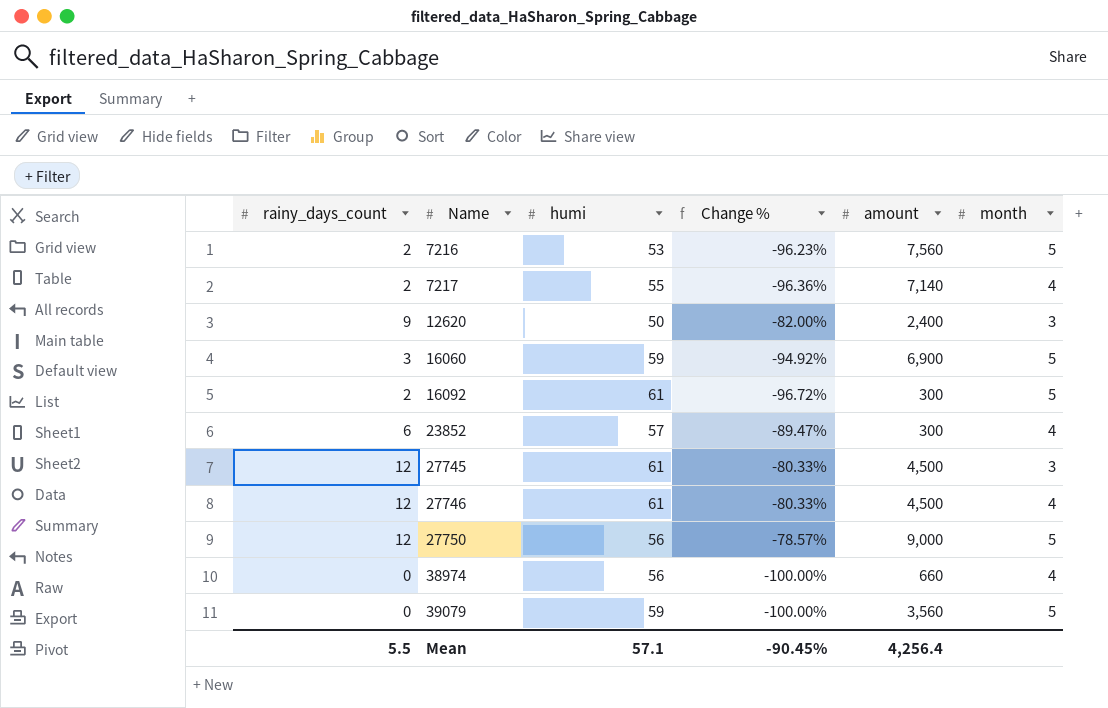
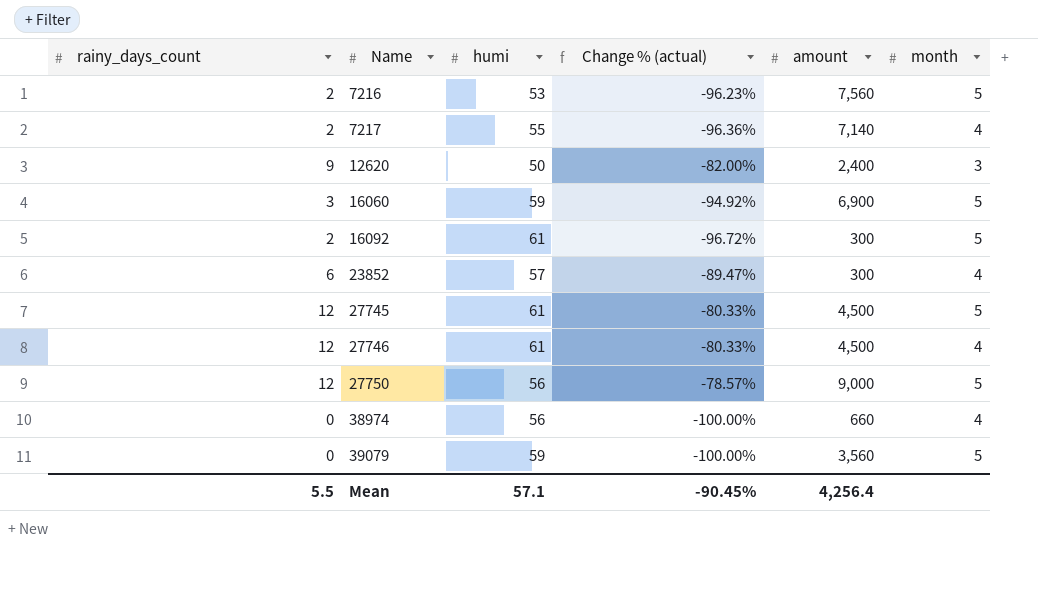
column name: Change % -> Change % (actual)
27745 | month: 3 -> 5

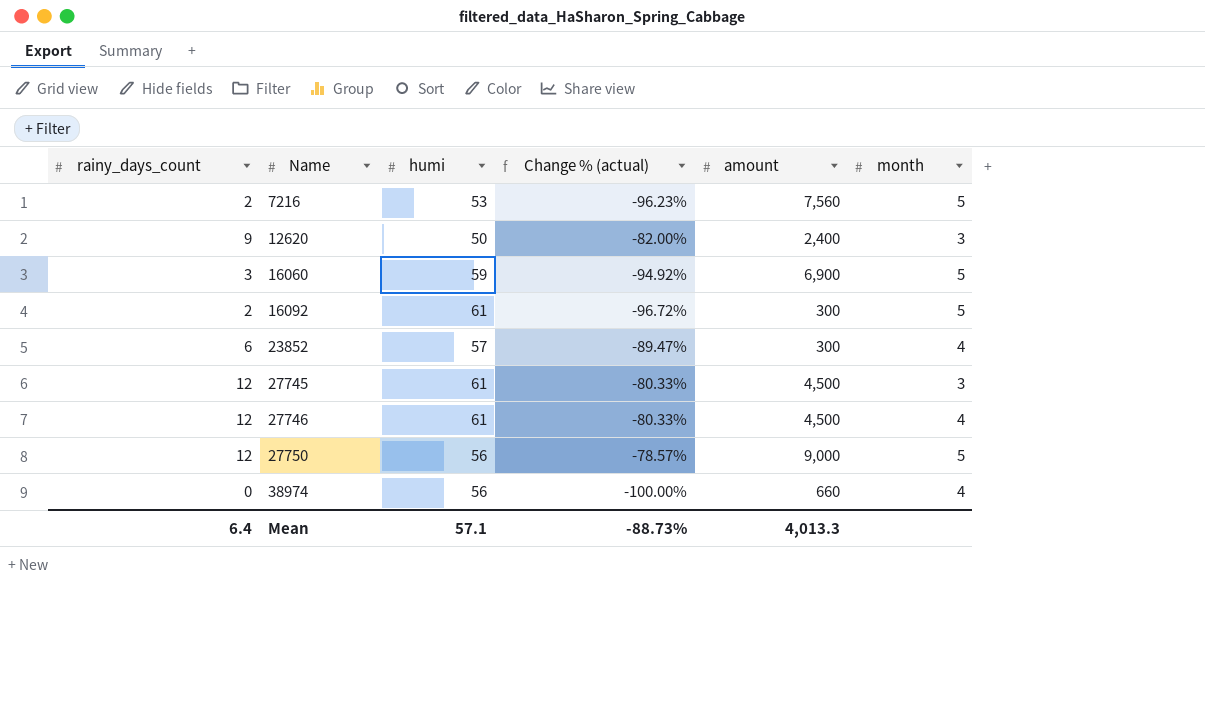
row 7217: 2 | 55 | -96.36% | 7,140 | 4 -> none
row 39079: 0 | 59 | -100.00% | 3,560 | 5 -> none
27745 | month: 5 -> 3
Mean | rainy_days_count: 5.5 -> 6.4
Mean | Change % (actual): -90.45% -> -88.73%
Mean | amount: 4,256.4 -> 4,013.3

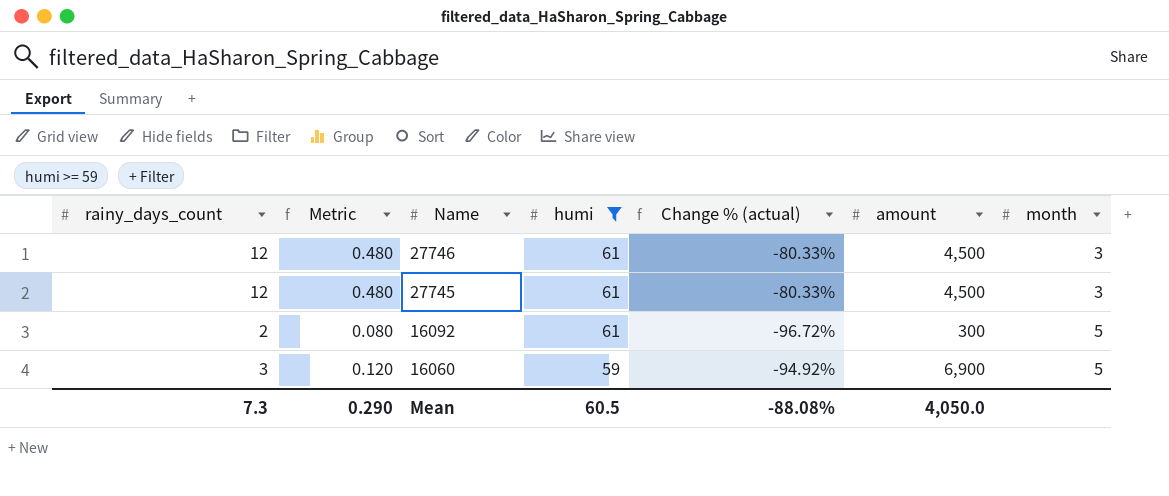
filter: none -> humi >= 59
row order: Name ascending -> Name descending
column Metric | formula: none -> [rainy_days_count] * 0.04
27746 | month: 4 -> 3
Mean | rainy_days_count: 6.4 -> 7.3
Mean | humi: 57.1 -> 60.5
Mean | Change % (actual): -88.73% -> -88.08%
Mean | amount: 4,013.3 -> 4,050.0

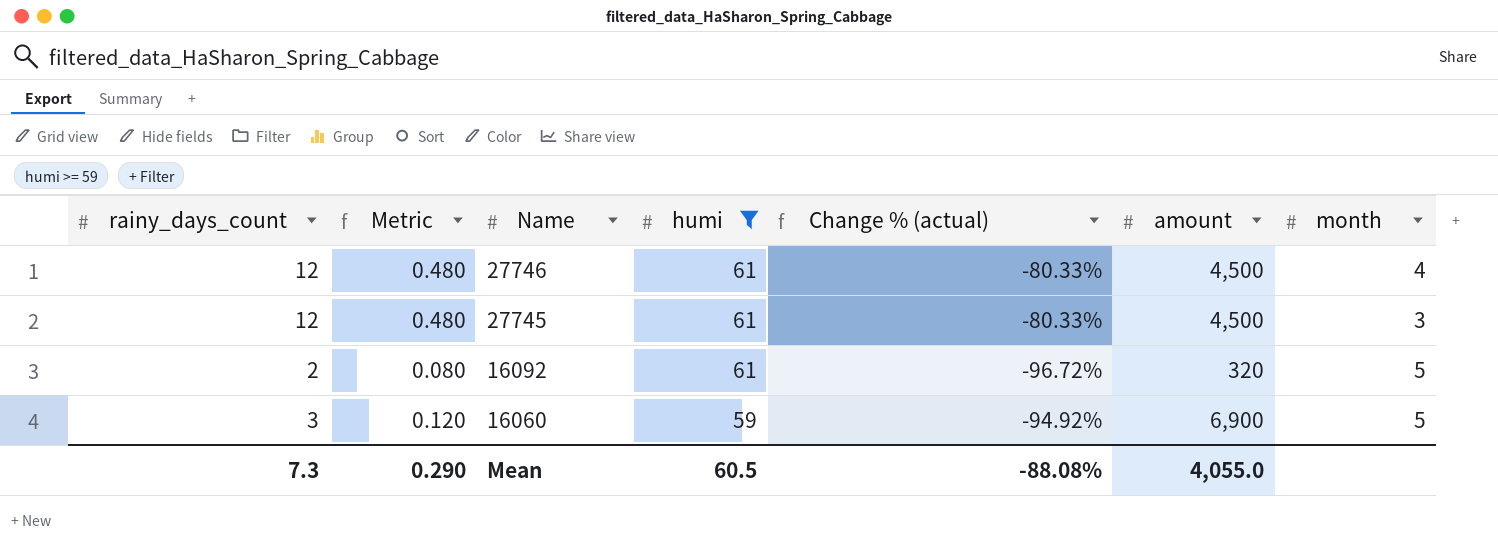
27746 | month: 3 -> 4
16092 | amount: 300 -> 320
Mean | amount: 4,050.0 -> 4,055.0

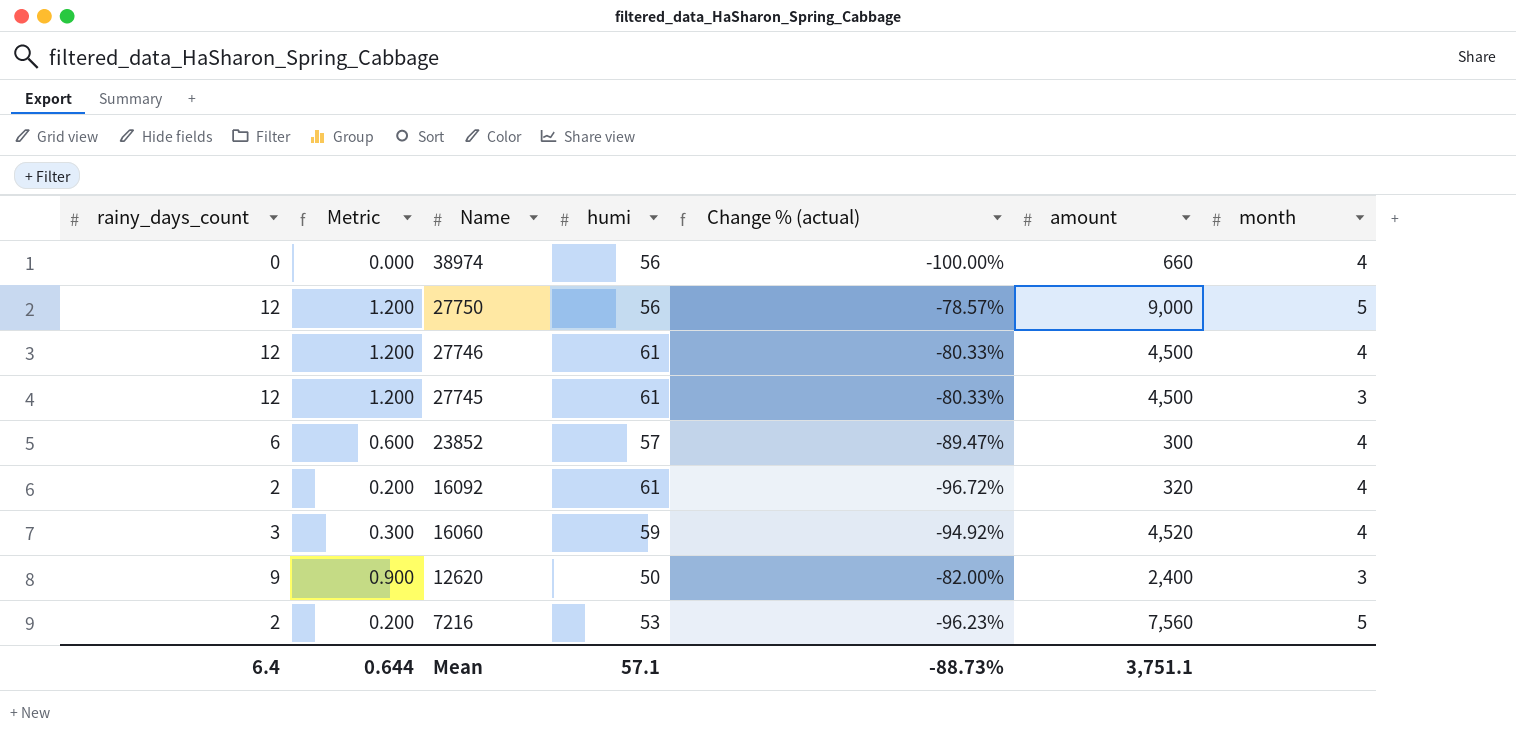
filter: humi >= 59 -> none
column Metric | formula: [rainy_days_count] * 0.04 -> [rainy_days_count] * 0.1
16092 | month: 5 -> 4
16060 | amount: 6,900 -> 4,520
16060 | month: 5 -> 4
Mean | rainy_days_count: 7.3 -> 6.4
Mean | Metric: 0.290 -> 0.644
Mean | humi: 60.5 -> 57.1
Mean | Change % (actual): -88.08% -> -88.73%
Mean | amount: 4,055.0 -> 3,751.1

